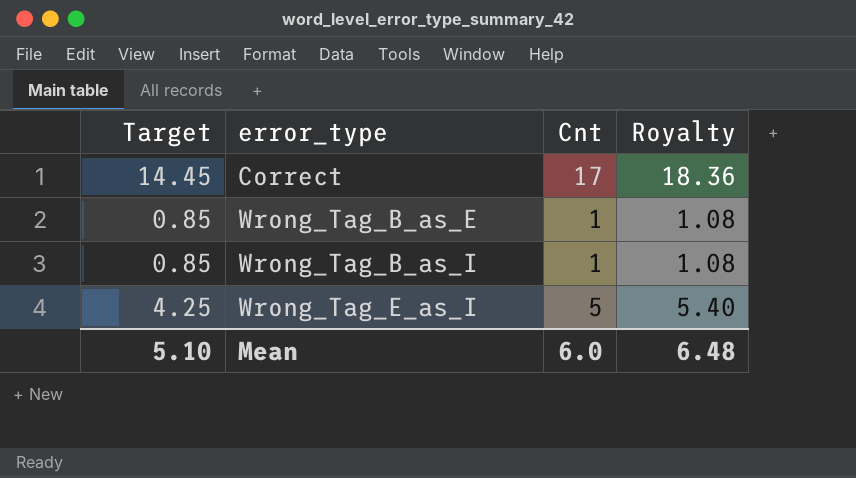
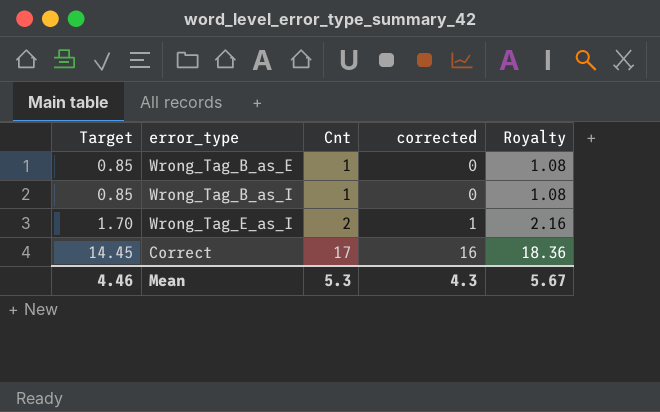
row order: error_type ascending -> Target ascending
column corrected | formula: none -> [Cnt] - 1
Wrong_Tag_E_as_I | Target: 4.25 -> 1.70
Wrong_Tag_E_as_I | Cnt: 5 -> 2
Wrong_Tag_E_as_I | Royalty: 5.40 -> 2.16
Mean | Target: 5.10 -> 4.46
Mean | Cnt: 6.0 -> 5.3
Mean | Royalty: 6.48 -> 5.67

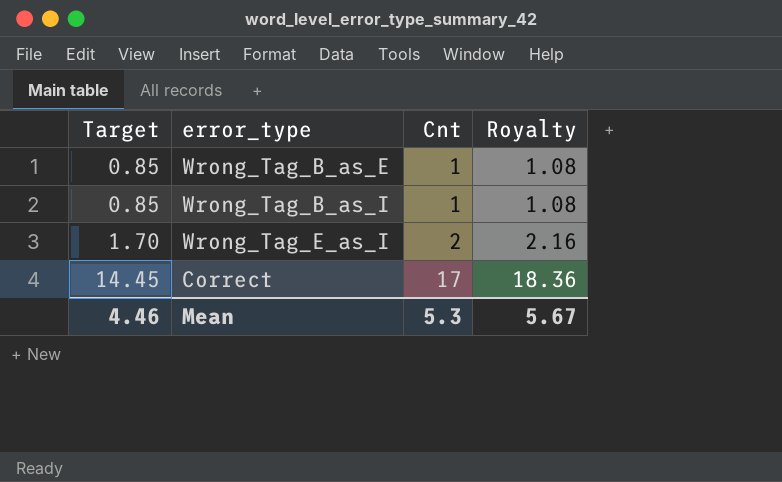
column corrected | formula: [Cnt] - 1 -> none

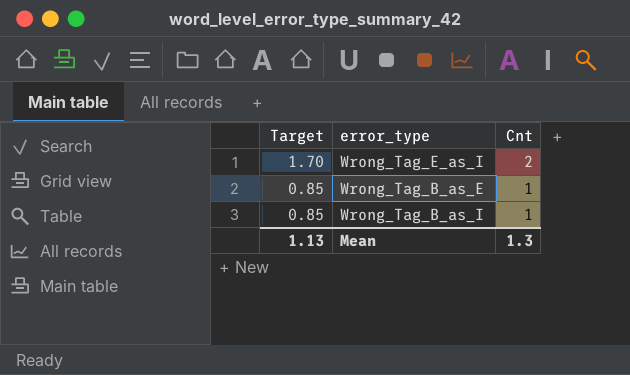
row order: Target ascending -> Target descending
column Royalty | formula: [Cnt] * 1.08 -> none
row Correct: 14.45 | 17 | 18.36 -> none
Mean | Target: 4.46 -> 1.13
Mean | Cnt: 5.3 -> 1.3

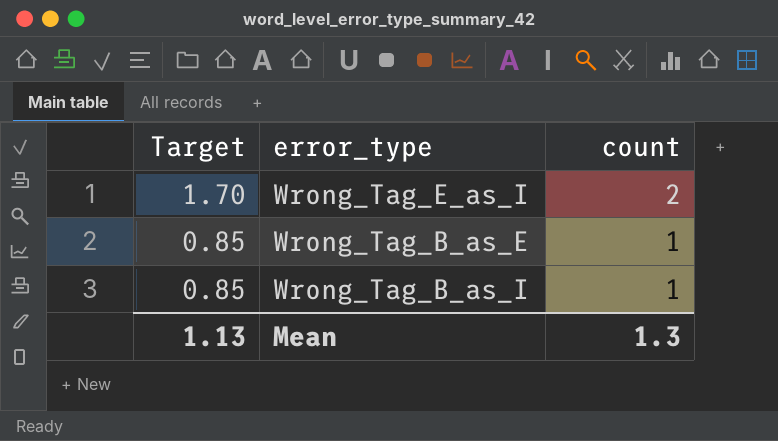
column name: Cnt -> count

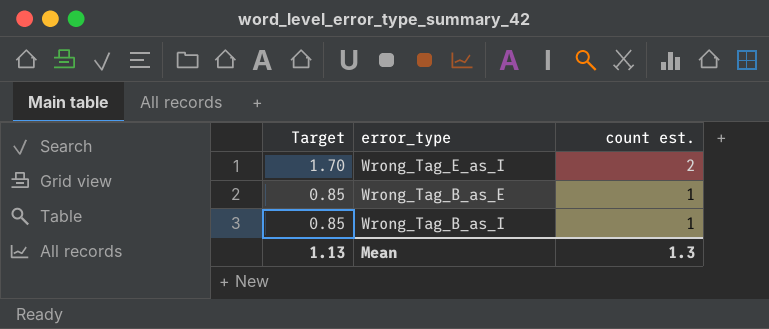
column name: count -> count est.

